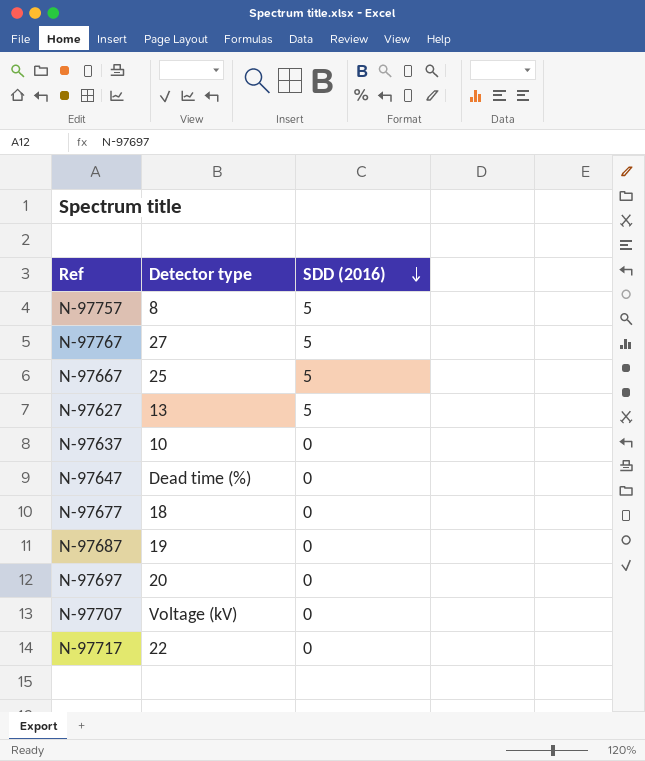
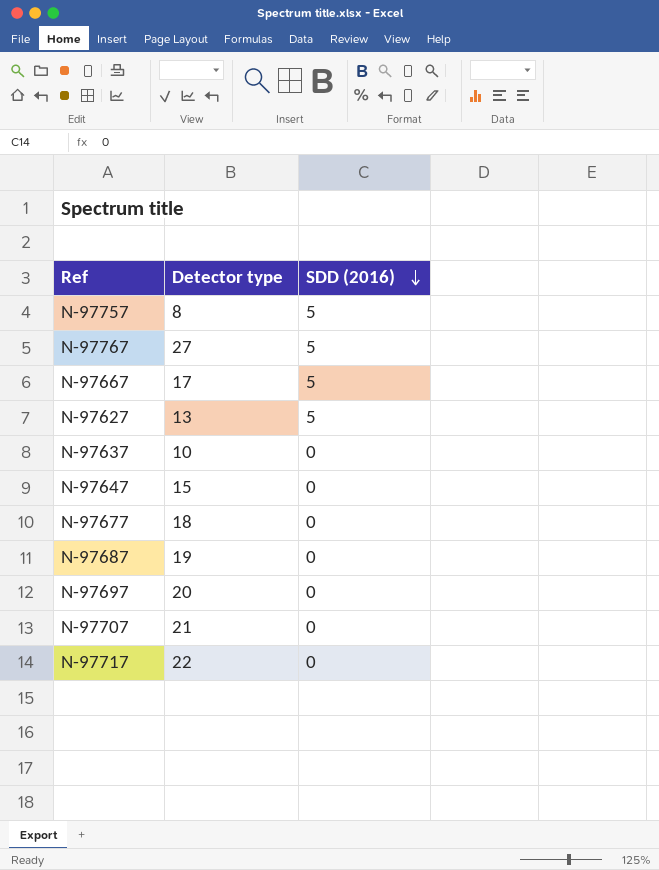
N-97667 | Detector type: 25 -> 17
N-97647 | Detector type: Dead time (%) -> 15
N-97707 | Detector type: Voltage (kV) -> 21

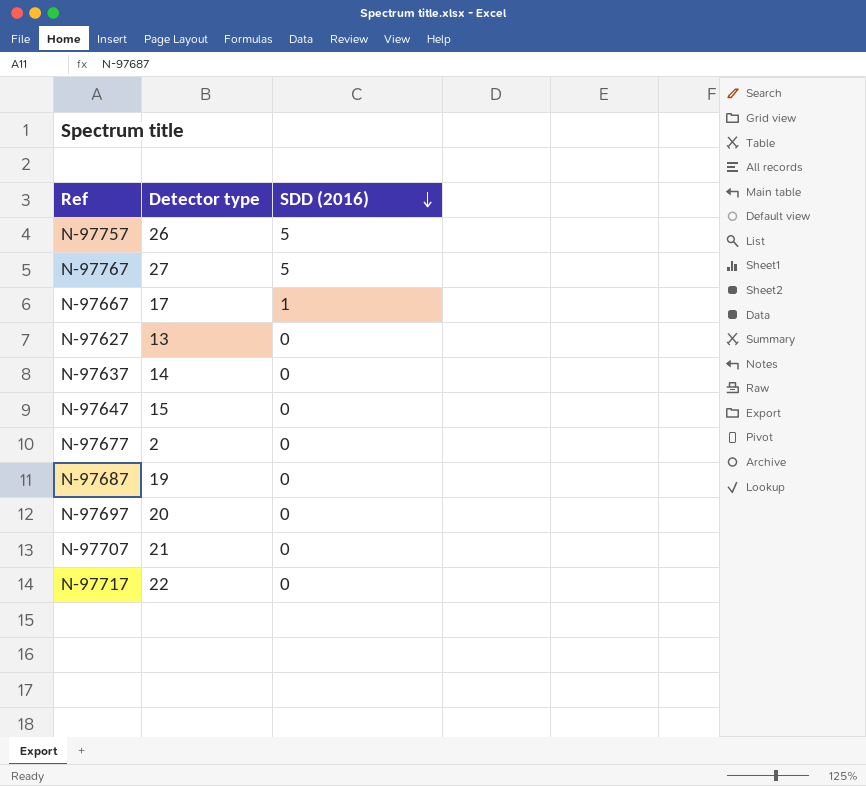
N-97757 | Detector type: 8 -> 26
N-97667 | SDD (2016): 5 -> 1
N-97627 | SDD (2016): 5 -> 0
N-97637 | Detector type: 10 -> 14
N-97677 | Detector type: 18 -> 2

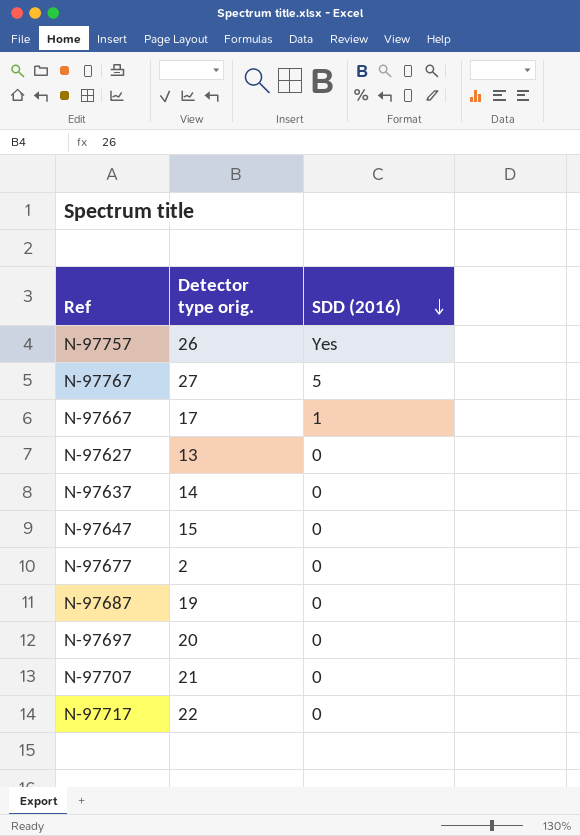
column name: Detector type -> Detector type orig.
N-97757 | SDD (2016): 5 -> Yes

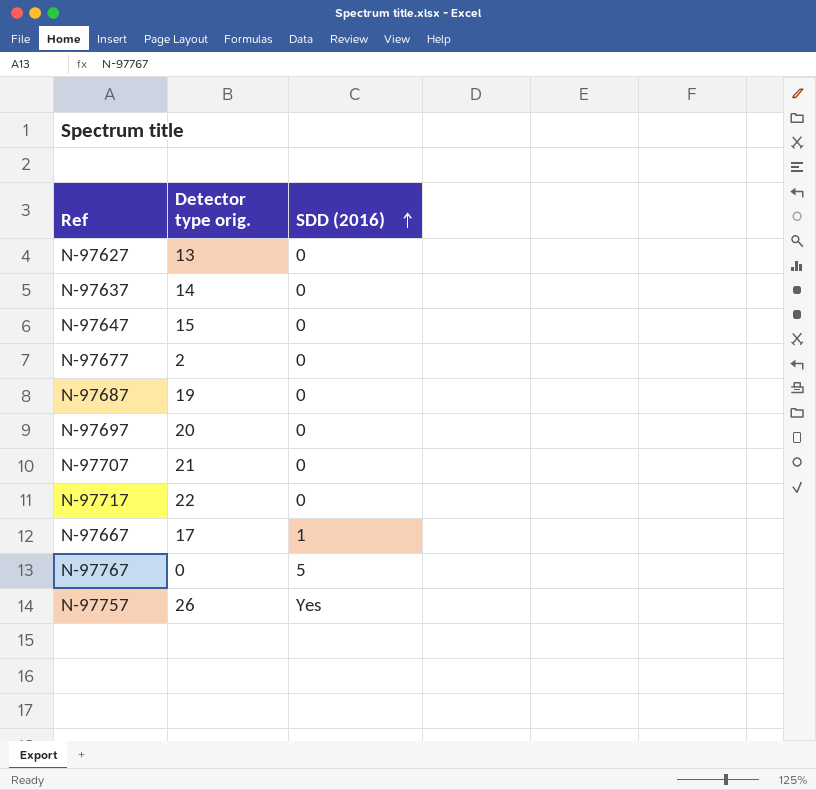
row order: SDD (2016) descending -> SDD (2016) ascending
N-97767 | Detector type orig.: 27 -> 0

